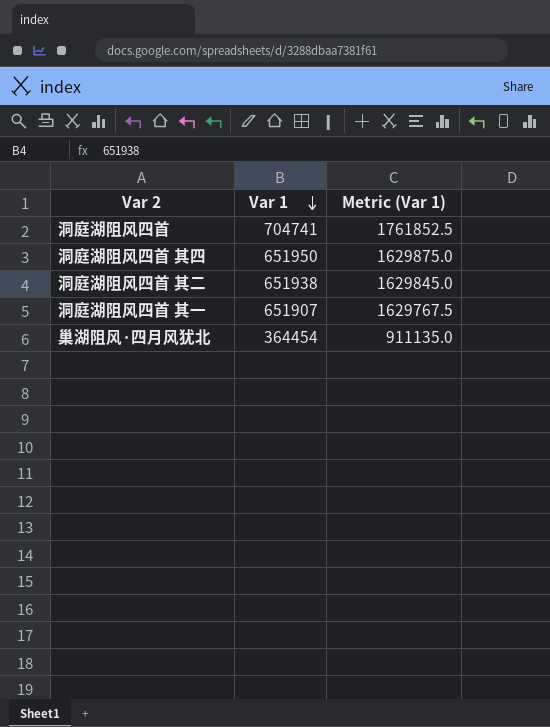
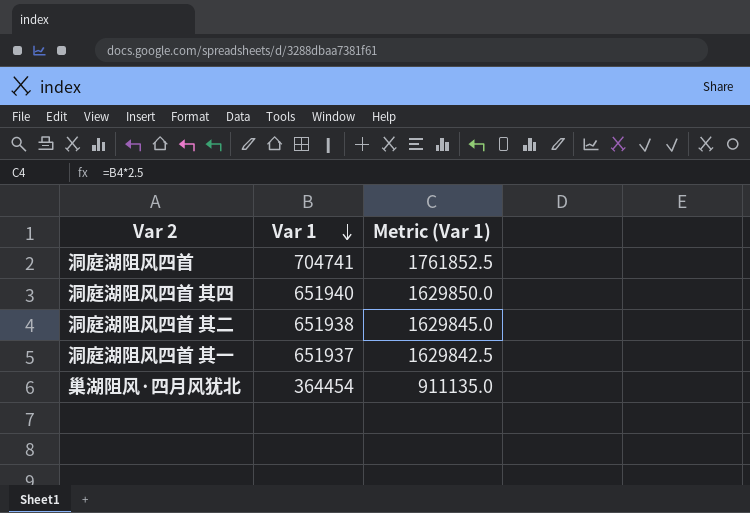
洞庭湖阻风四首 其四 | Var 1: 651950 -> 651940
洞庭湖阻风四首 其四 | Metric (Var 1): 1629875.0 -> 1629850.0
洞庭湖阻风四首 其一 | Var 1: 651907 -> 651937
洞庭湖阻风四首 其一 | Metric (Var 1): 1629767.5 -> 1629842.5

